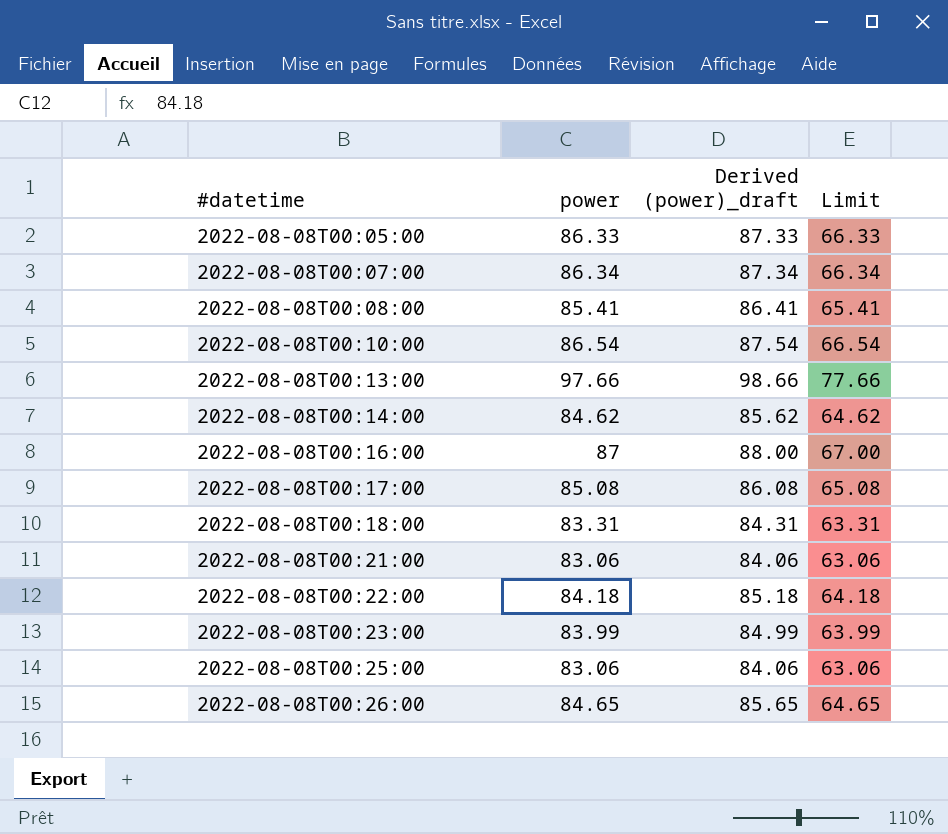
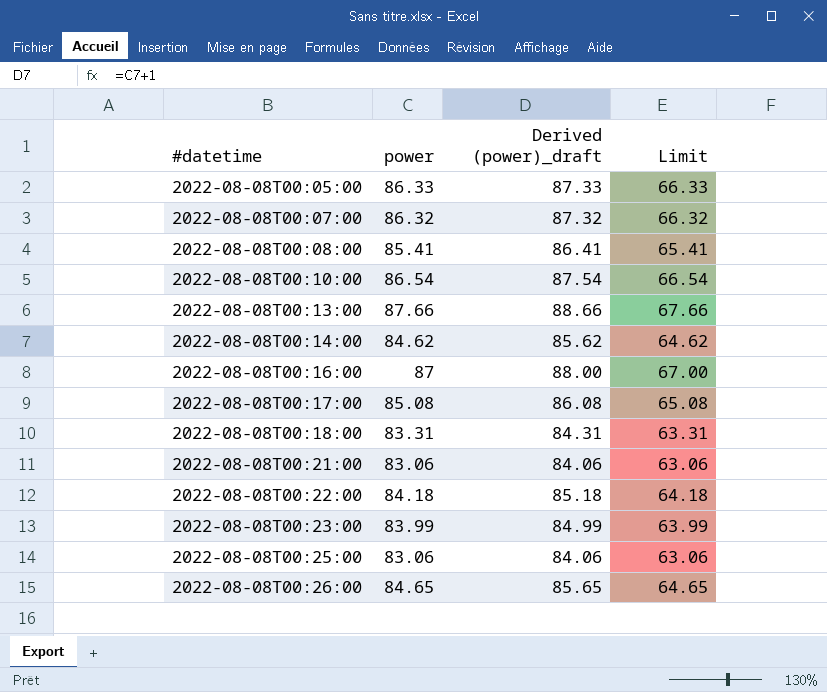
2022-08-08T00:07:00 | power: 86.34 -> 86.32
2022-08-08T00:07:00 | Derived (power)_draft: 87.34 -> 87.32
2022-08-08T00:07:00 | Limit: 66.34 -> 66.32
2022-08-08T00:13:00 | power: 97.66 -> 87.66
2022-08-08T00:13:00 | Derived (power)_draft: 98.66 -> 88.66
2022-08-08T00:13:00 | Limit: 77.66 -> 67.66

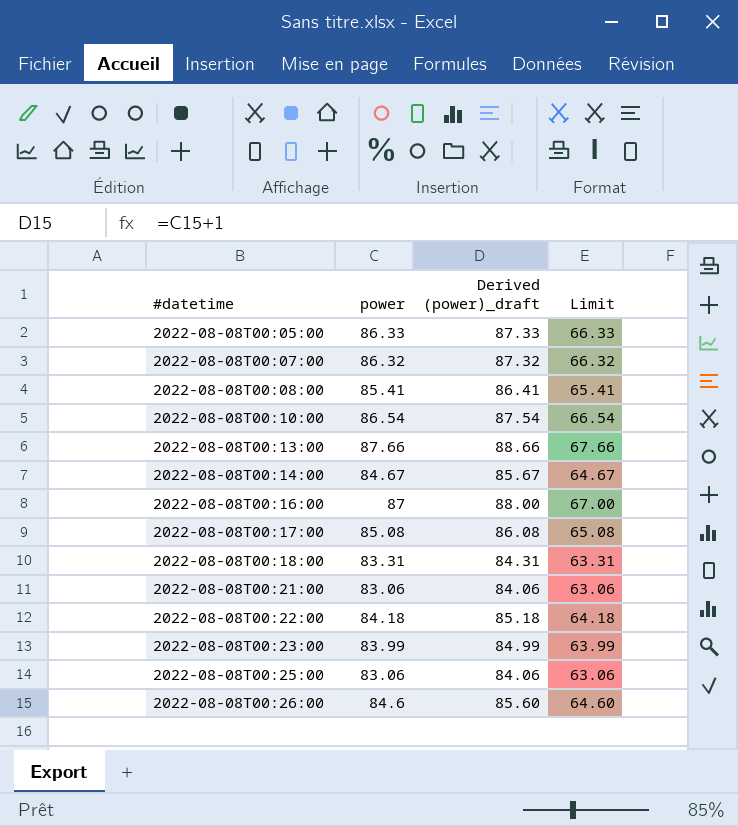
2022-08-08T00:14:00 | power: 84.62 -> 84.67
2022-08-08T00:14:00 | Derived (power)_draft: 85.62 -> 85.67
2022-08-08T00:14:00 | Limit: 64.62 -> 64.67
2022-08-08T00:26:00 | power: 84.65 -> 84.6
2022-08-08T00:26:00 | Derived (power)_draft: 85.65 -> 85.60
2022-08-08T00:26:00 | Limit: 64.65 -> 64.60

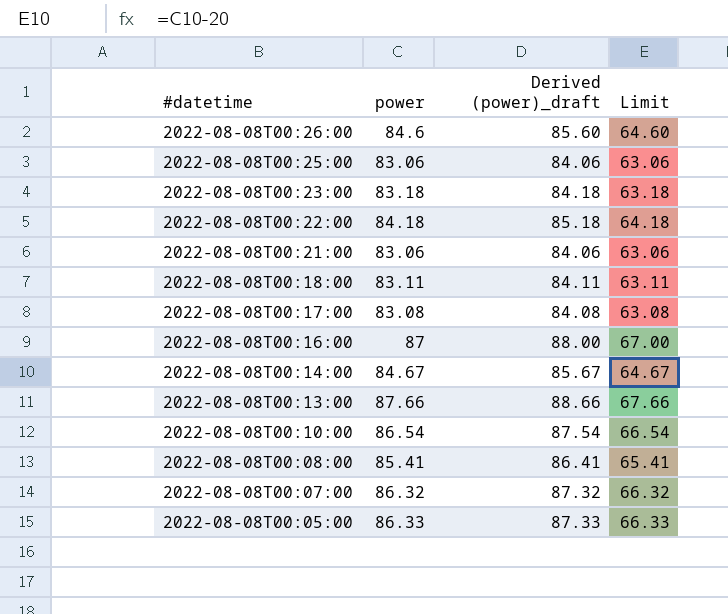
row order: #datetime ascending -> #datetime descending
2022-08-08T00:23:00 | power: 83.99 -> 83.18
2022-08-08T00:23:00 | Derived (power)_draft: 84.99 -> 84.18
2022-08-08T00:23:00 | Limit: 63.99 -> 63.18
2022-08-08T00:18:00 | power: 83.31 -> 83.11
2022-08-08T00:18:00 | Derived (power)_draft: 84.31 -> 84.11
2022-08-08T00:18:00 | Limit: 63.31 -> 63.11
2022-08-08T00:17:00 | power: 85.08 -> 83.08
2022-08-08T00:17:00 | Derived (power)_draft: 86.08 -> 84.08
2022-08-08T00:17:00 | Limit: 65.08 -> 63.08

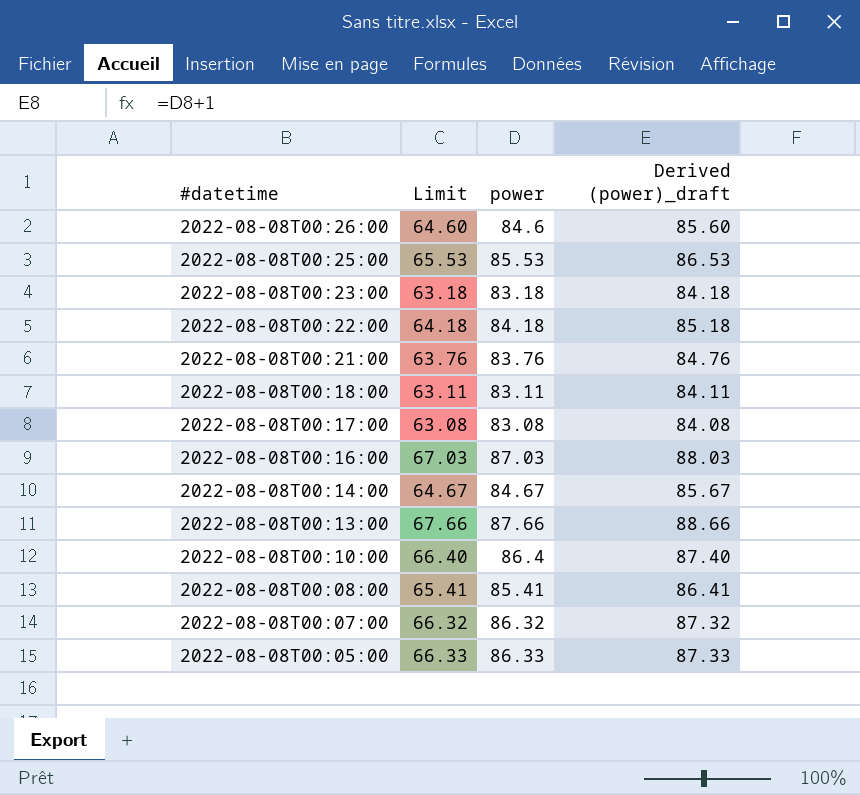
column Limit | position: 4 -> 2
2022-08-08T00:25:00 | Limit: 63.06 -> 65.53
2022-08-08T00:25:00 | power: 83.06 -> 85.53
2022-08-08T00:25:00 | Derived (power)_draft: 84.06 -> 86.53
2022-08-08T00:21:00 | Limit: 63.06 -> 63.76
2022-08-08T00:21:00 | power: 83.06 -> 83.76
2022-08-08T00:21:00 | Derived (power)_draft: 84.06 -> 84.76
2022-08-08T00:16:00 | Limit: 67.00 -> 67.03
2022-08-08T00:16:00 | power: 87 -> 87.03
2022-08-08T00:16:00 | Derived (power)_draft: 88.00 -> 88.03
2022-08-08T00:10:00 | Limit: 66.54 -> 66.40
2022-08-08T00:10:00 | power: 86.54 -> 86.4
2022-08-08T00:10:00 | Derived (power)_draft: 87.54 -> 87.40

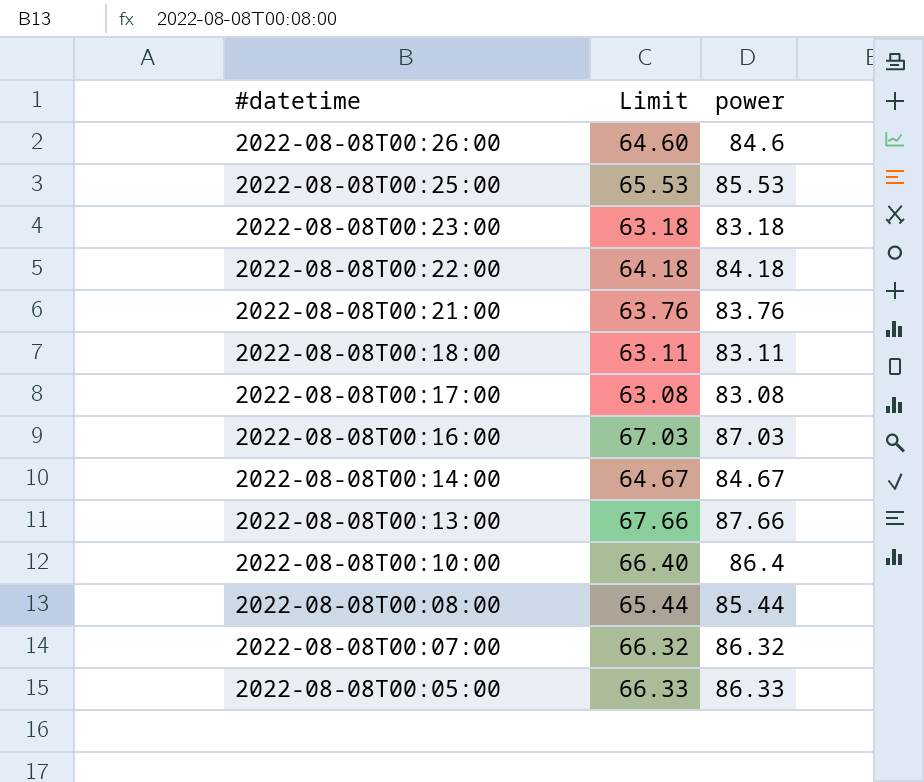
column Derived (power)_draft | formula: [power] + 1 -> none
2022-08-08T00:08:00 | Limit: 65.41 -> 65.44
2022-08-08T00:08:00 | power: 85.41 -> 85.44

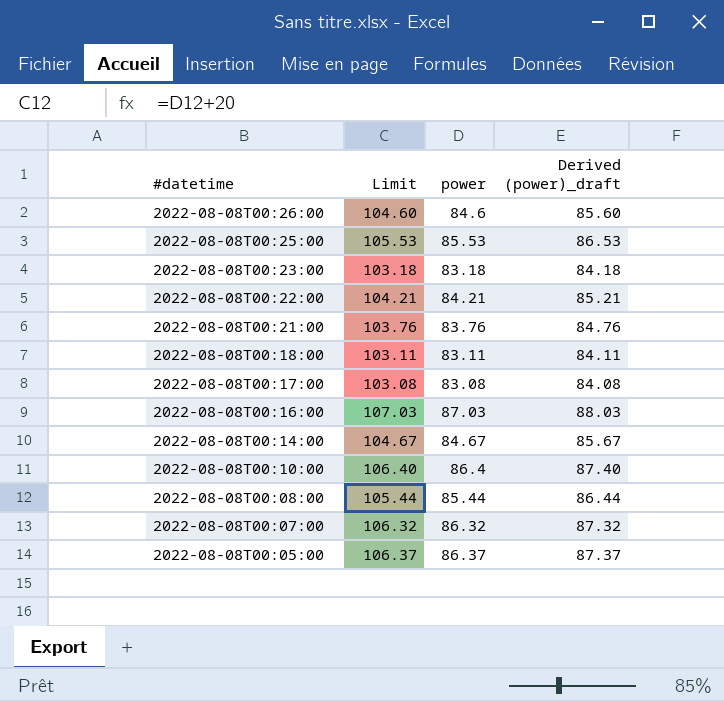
column Limit | formula: [power] - 20 -> [power] + 20
column Derived (power)_draft | formula: none -> [power] + 1
row 2022-08-08T00:13:00: 67.66 | 87.66 -> none
2022-08-08T00:22:00 | power: 84.18 -> 84.21
2022-08-08T00:05:00 | power: 86.33 -> 86.37

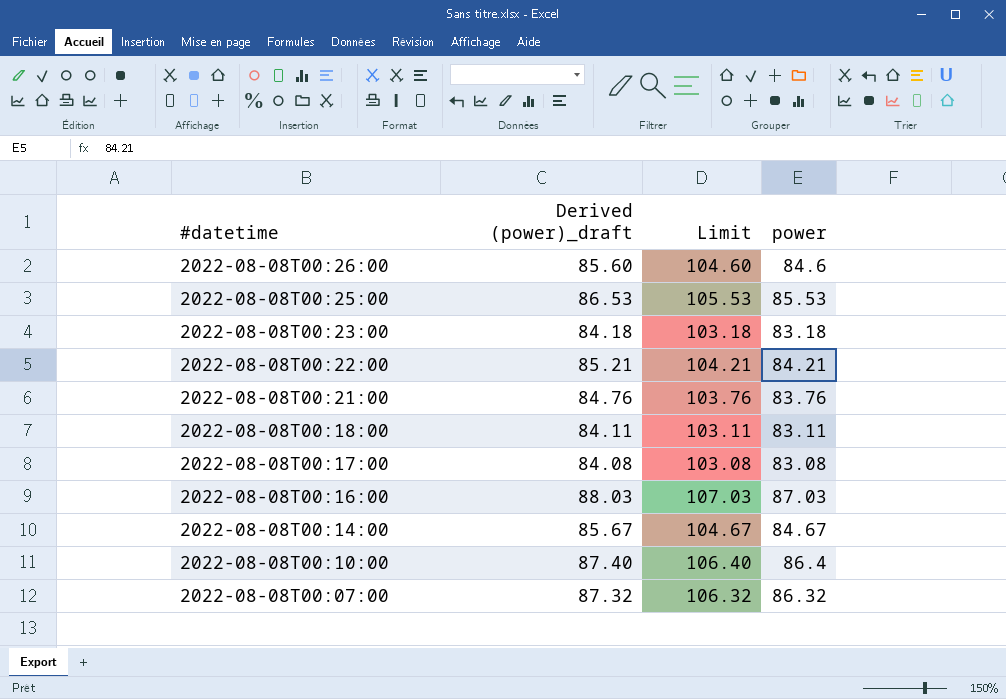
column Derived (power)_draft | position: 4 -> 2
row 2022-08-08T00:08:00: 105.44 | 85.44 | 86.44 -> none
row 2022-08-08T00:05:00: 106.37 | 86.37 | 87.37 -> none

